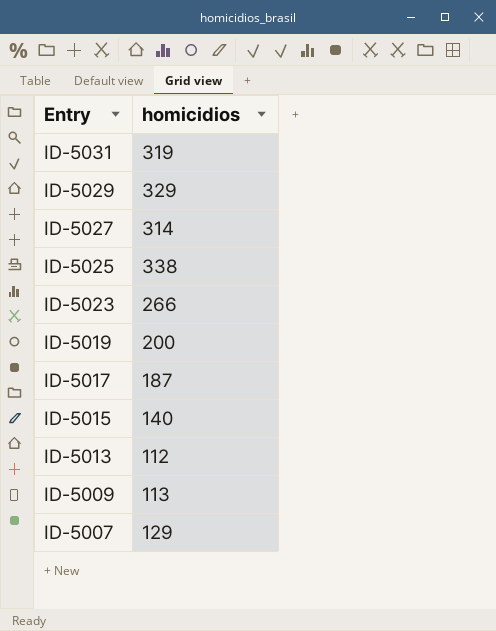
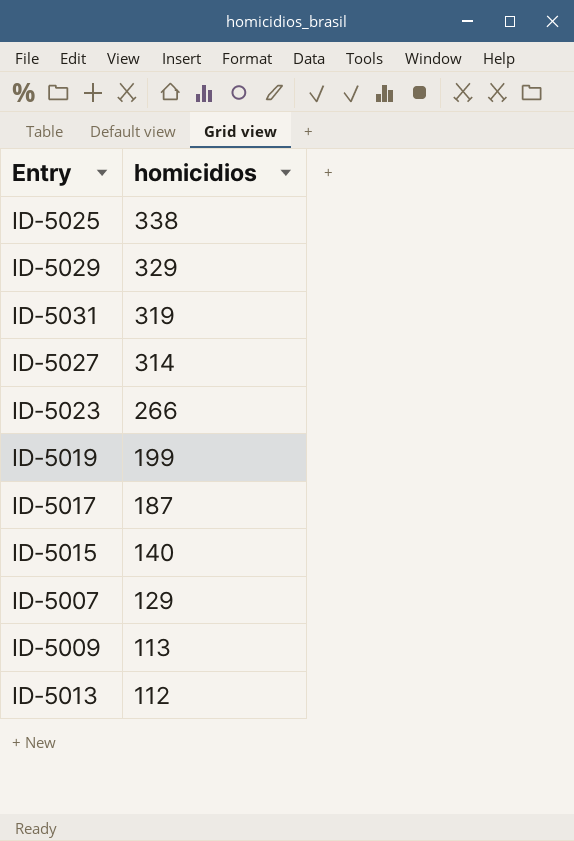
row order: Entry descending -> homicidios descending
ID-5019 | homicidios: 200 -> 199

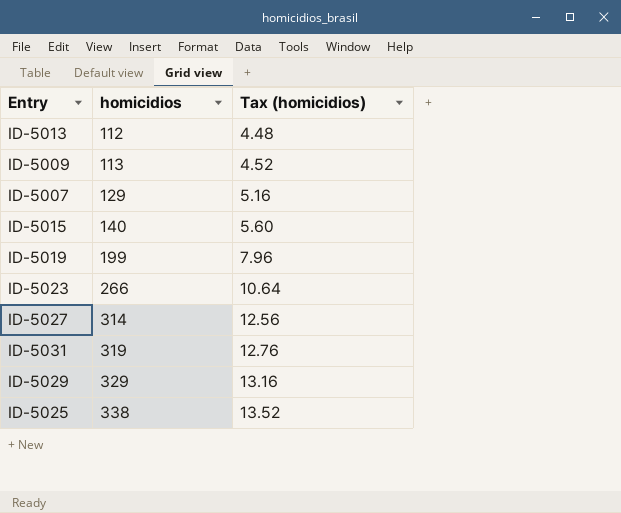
row order: homicidios descending -> homicidios ascending
column Tax (homicidios) | formula: none -> [homicidios] * 0.04
row ID-5017: 187 -> none

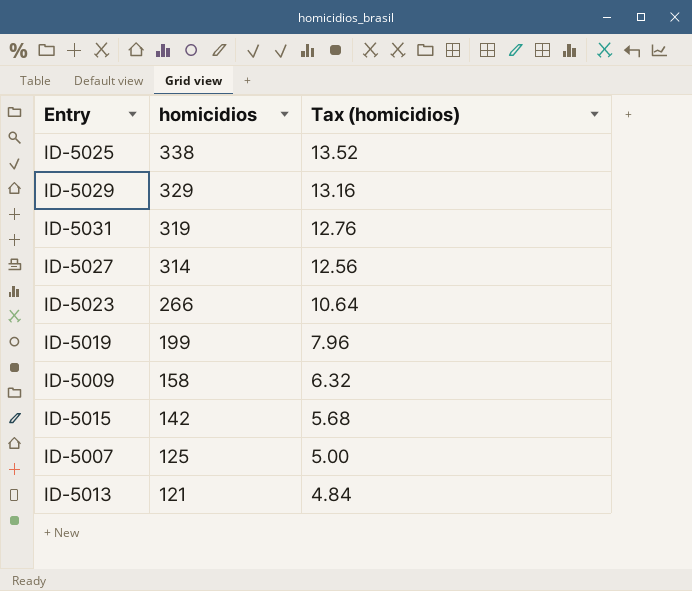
row order: homicidios ascending -> homicidios descending
ID-5009 | homicidios: 113 -> 158
ID-5009 | Tax (homicidios): 4.52 -> 6.32
ID-5015 | homicidios: 140 -> 142
ID-5015 | Tax (homicidios): 5.60 -> 5.68
ID-5007 | homicidios: 129 -> 125
ID-5007 | Tax (homicidios): 5.16 -> 5.00
ID-5013 | homicidios: 112 -> 121
ID-5013 | Tax (homicidios): 4.48 -> 4.84

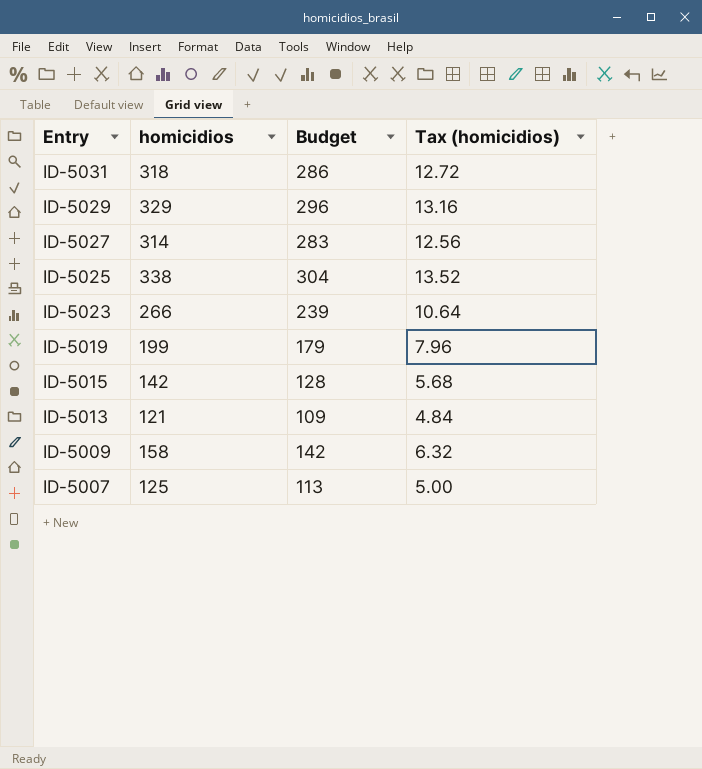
row order: homicidios descending -> Entry descending
column Budget | formula: none -> [homicidios] * 0.9
ID-5031 | homicidios: 319 -> 318
ID-5031 | Tax (homicidios): 12.76 -> 12.72

